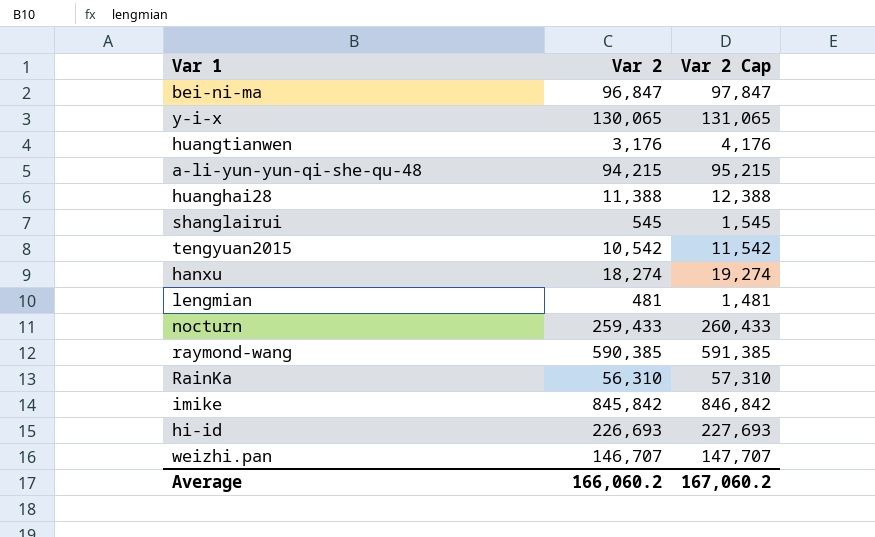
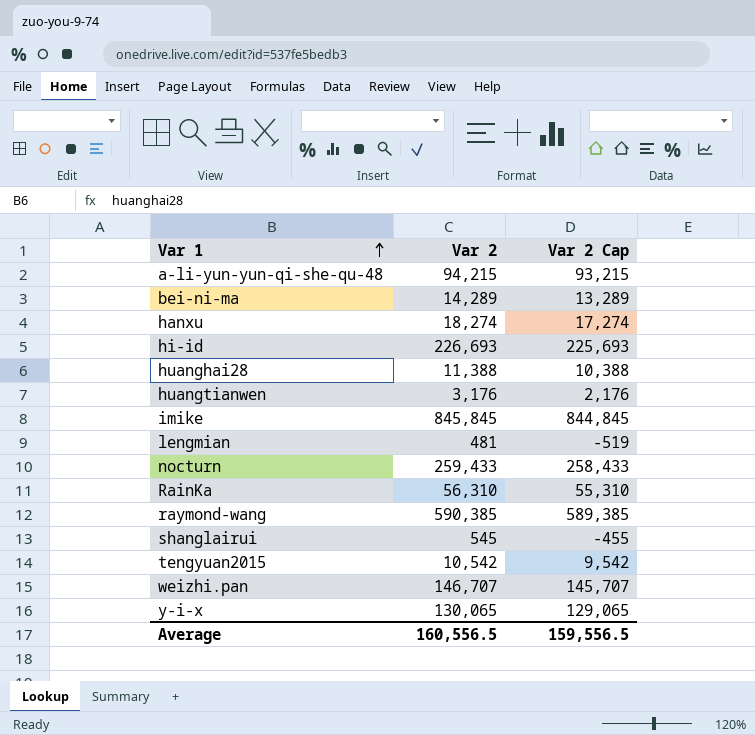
row order: none -> Var 1 ascending
column Var 2 Cap | formula: [Var 2] + 1000 -> [Var 2] - 1000
bei-ni-ma | Var 2: 96,847 -> 14,289
imike | Var 2: 845,842 -> 845,845
Average | Var 2: 166,060.2 -> 160,556.5
Average | Var 2 Cap: 167,060.2 -> 159,556.5

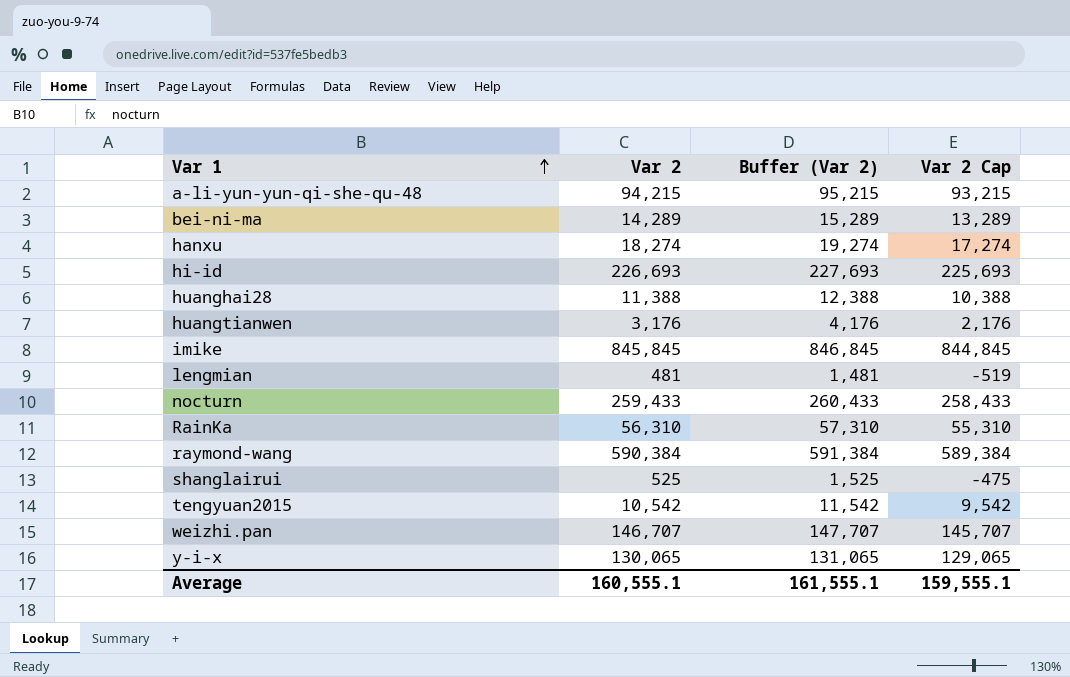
column Buffer (Var 2) | formula: none -> [Var 2] + 1000
raymond-wang | Var 2: 590,385 -> 590,384
raymond-wang | Var 2 Cap: 589,385 -> 589,384
shanglairui | Var 2: 545 -> 525
shanglairui | Var 2 Cap: -455 -> -475
Average | Var 2: 160,556.5 -> 160,555.1
Average | Var 2 Cap: 159,556.5 -> 159,555.1

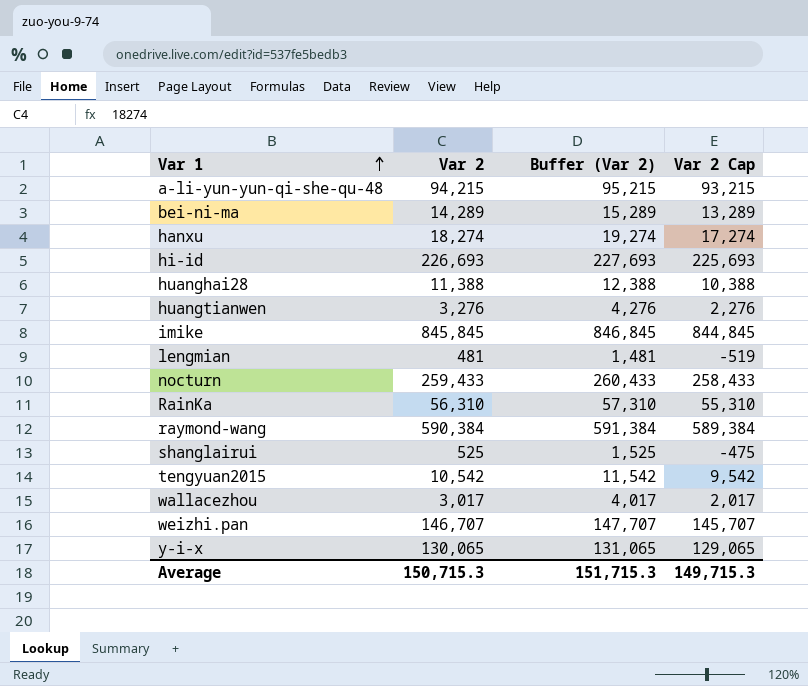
huangtianwen | Var 2: 3,176 -> 3,276
huangtianwen | Buffer (Var 2): 4,176 -> 4,276
huangtianwen | Var 2 Cap: 2,176 -> 2,276
row wallacezhou: none -> 3,017 | 4,017 | 2,017
Average | Var 2: 160,555.1 -> 150,715.3
Average | Buffer (Var 2): 161,555.1 -> 151,715.3
Average | Var 2 Cap: 159,555.1 -> 149,715.3

